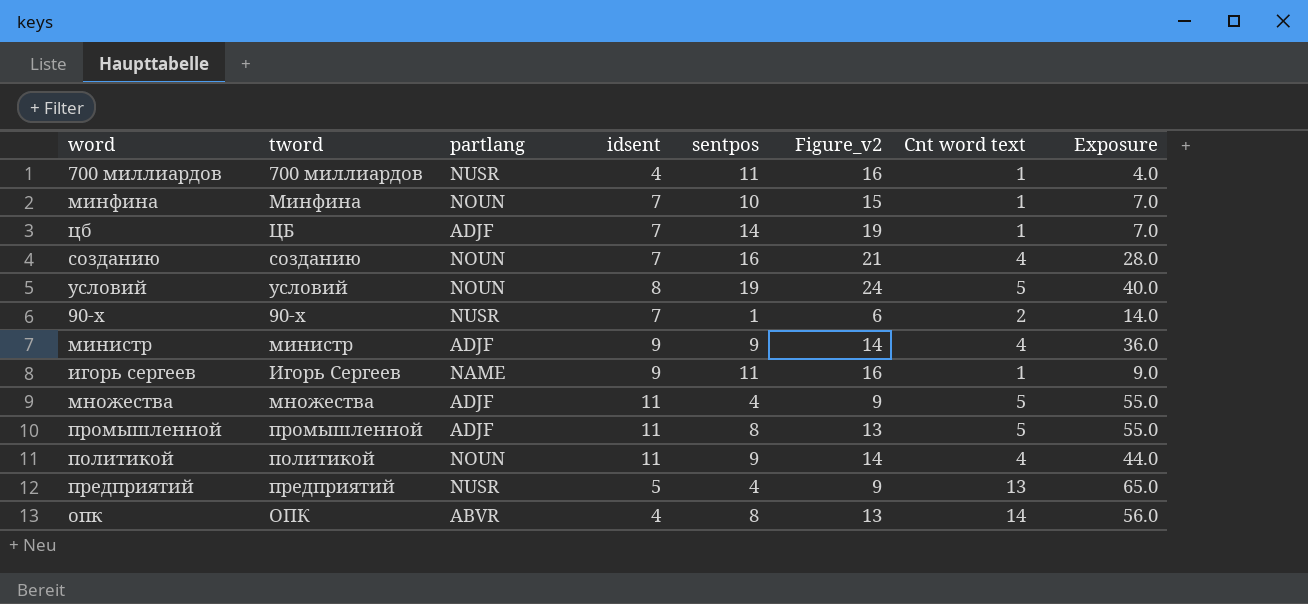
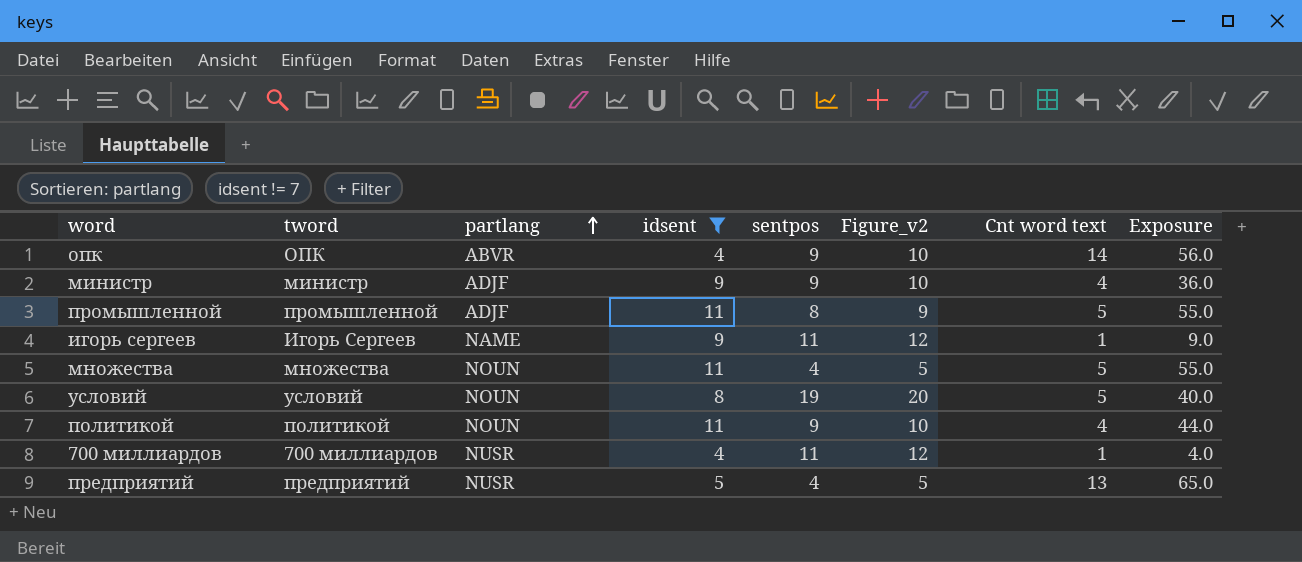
filter: none -> idsent != 7
row order: none -> partlang ascending
column Figure_v2 | formula: [sentpos] + 5 -> [sentpos] + 1
опк | sentpos: 8 -> 9
множества | partlang: ADJF -> NOUN

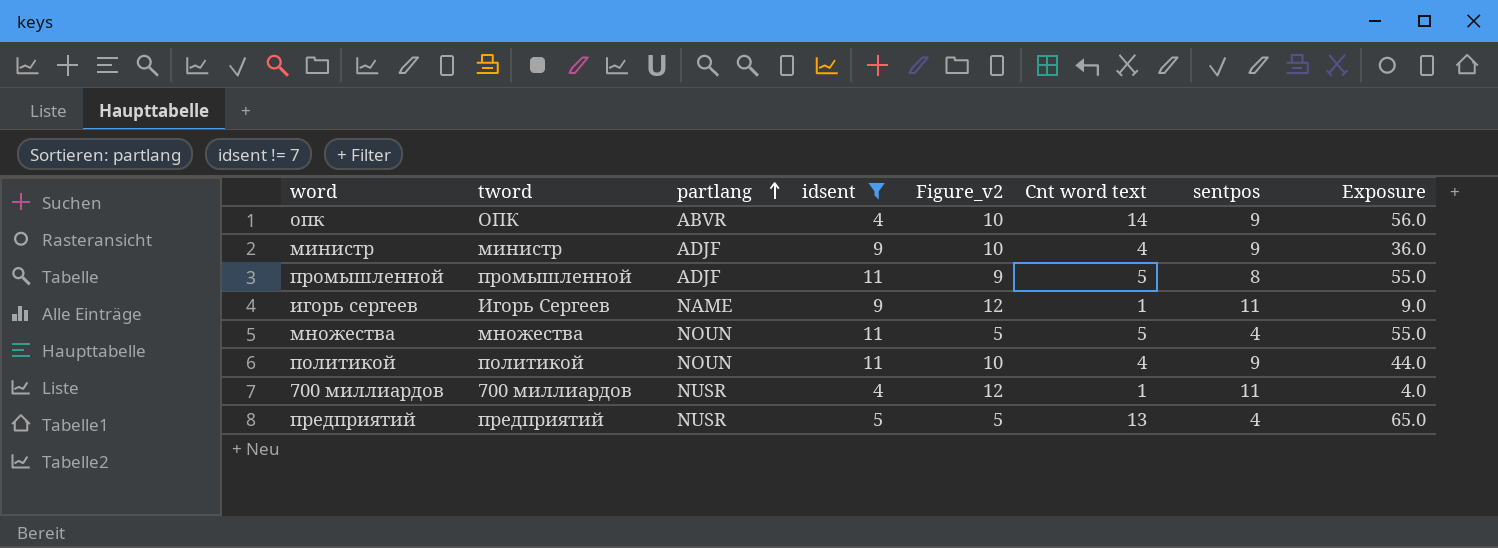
column sentpos | position: 5 -> 7
row условий: условий | NOUN | 8 | 19 | 20 | 5 | 40.0 -> none

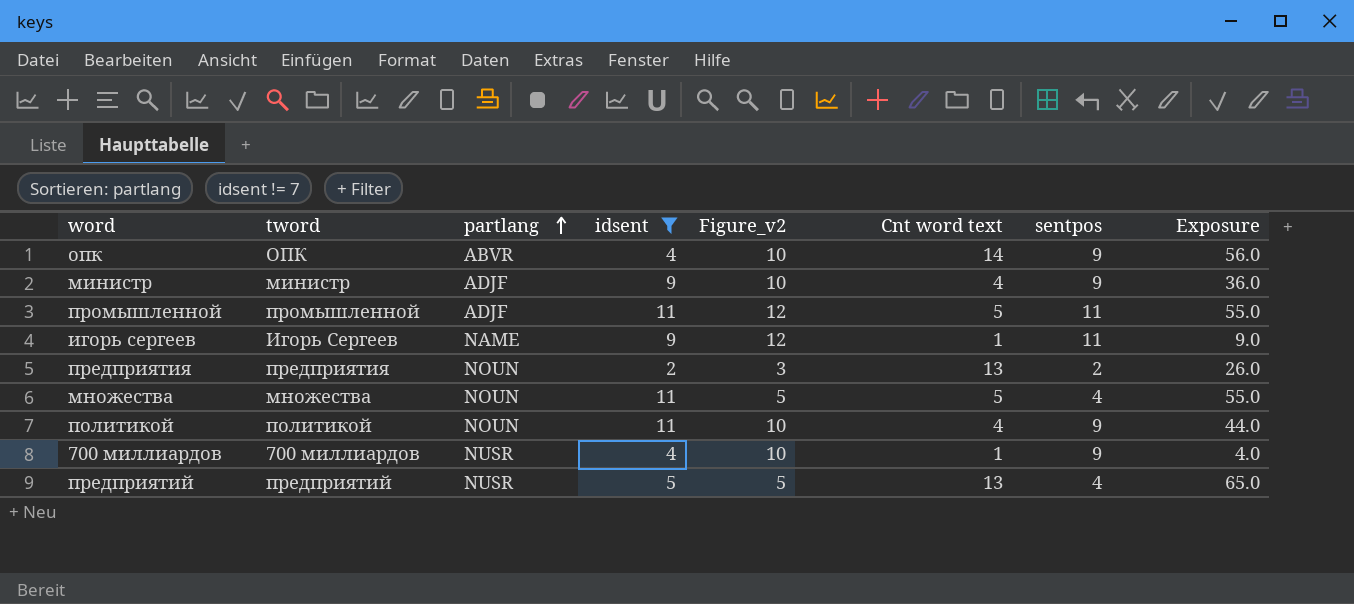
промышленной | Figure_v2: 9 -> 12
промышленной | sentpos: 8 -> 11
row предприятия: none -> предприятия | NOUN | 2 | 3 | 13 | 2 | 26.0
700 миллиардов | Figure_v2: 12 -> 10
700 миллиардов | sentpos: 11 -> 9

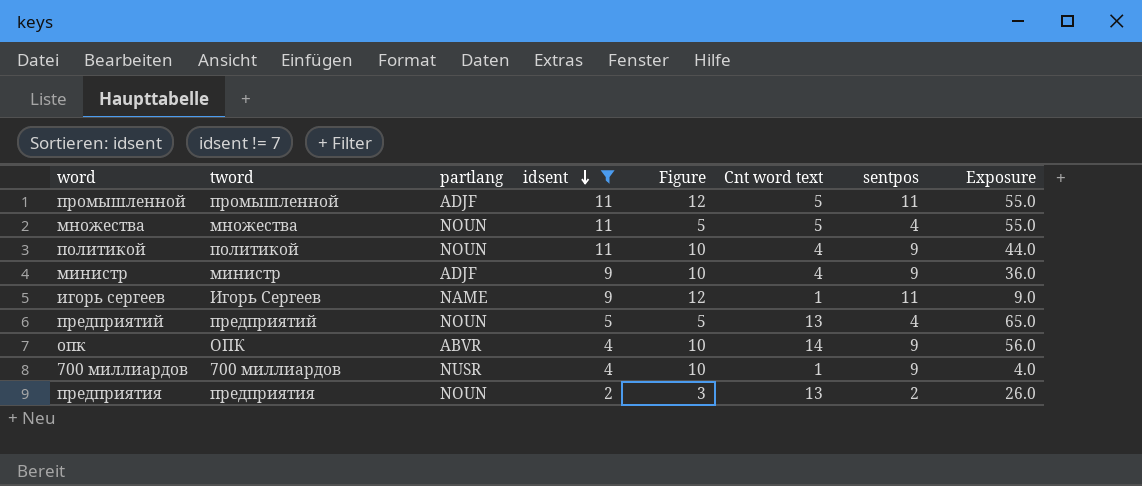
row order: partlang ascending -> idsent descending
column name: Figure_v2 -> Figure
предприятий | partlang: NUSR -> NOUN

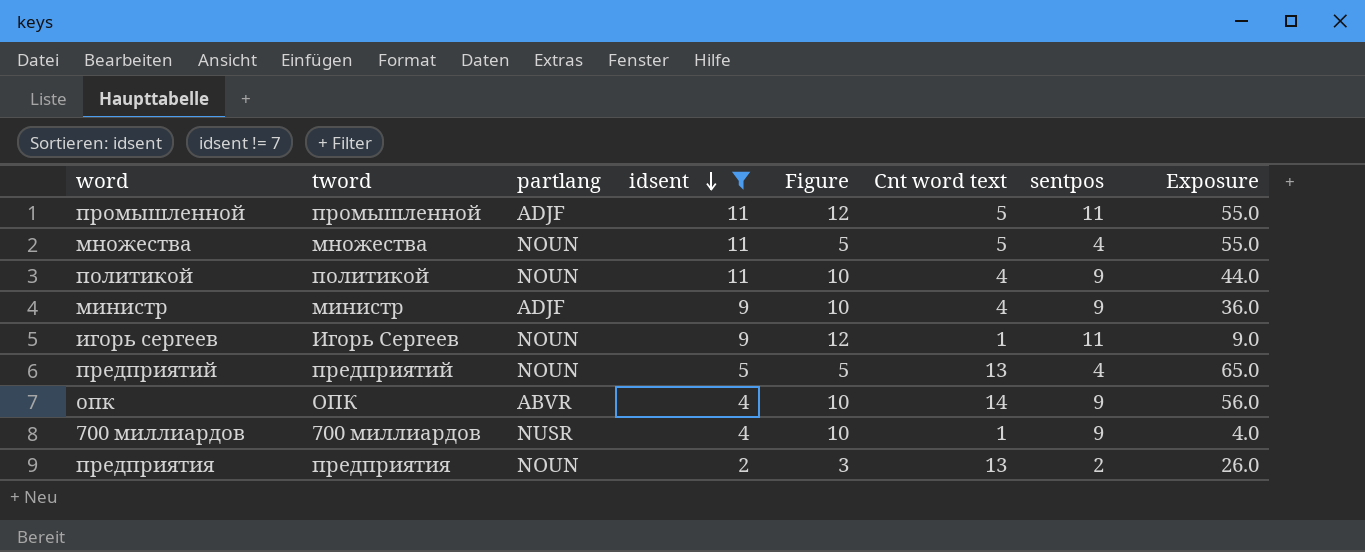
игорь сергеев | partlang: NAME -> NOUN

